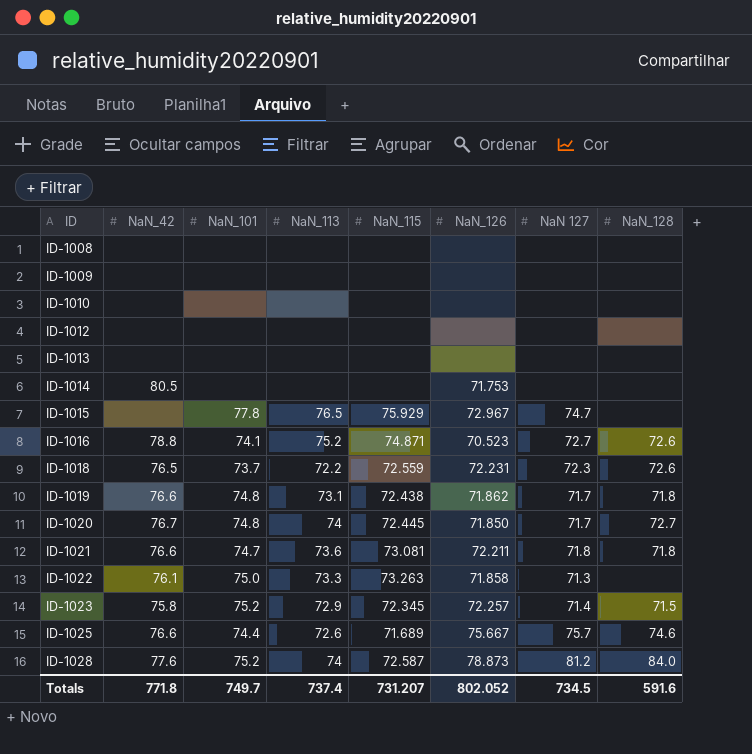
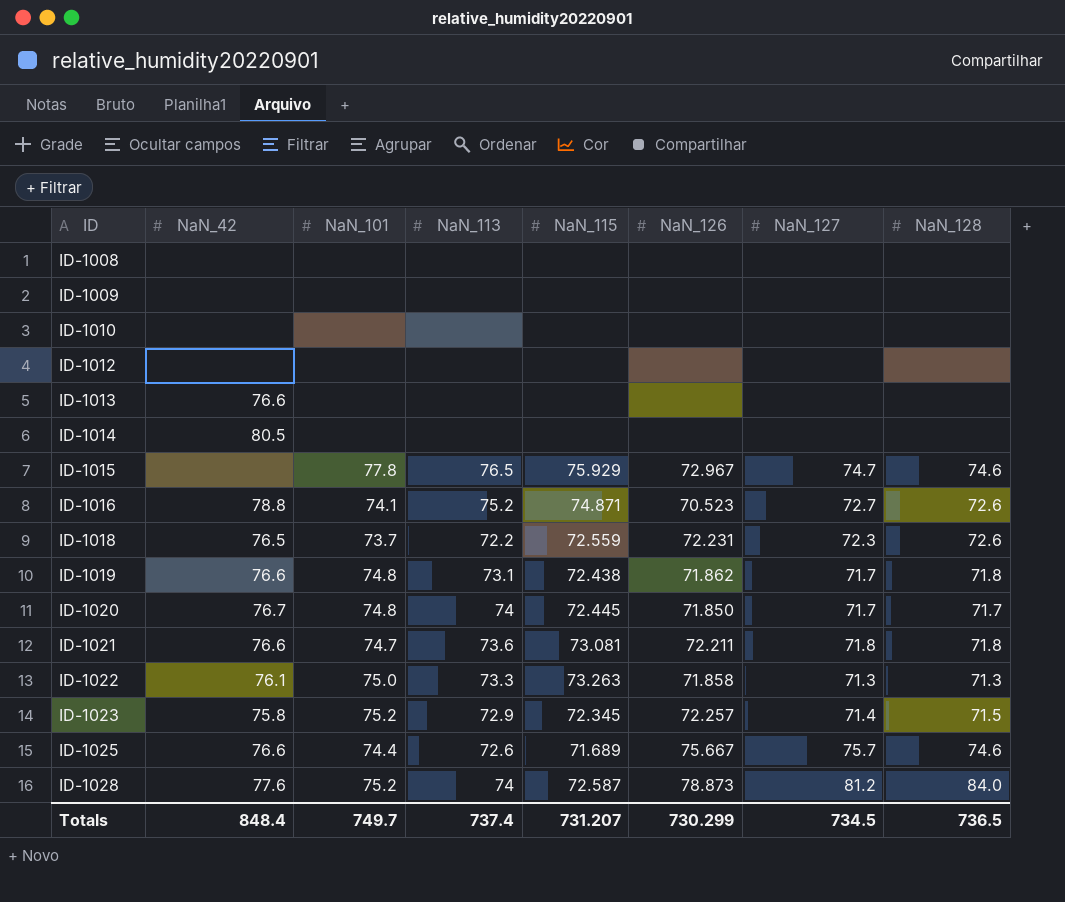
column name: NaN 127 -> NaN_127
ID-1013 | NaN_42: none -> 76.6
ID-1014 | NaN_126: 71.753 -> none
ID-1015 | NaN_128: none -> 74.6
ID-1020 | NaN_128: 72.7 -> 71.7
ID-1022 | NaN_128: none -> 71.3
Totals | NaN_42: 771.8 -> 848.4
Totals | NaN_126: 802.052 -> 730.299
Totals | NaN_128: 591.6 -> 736.5

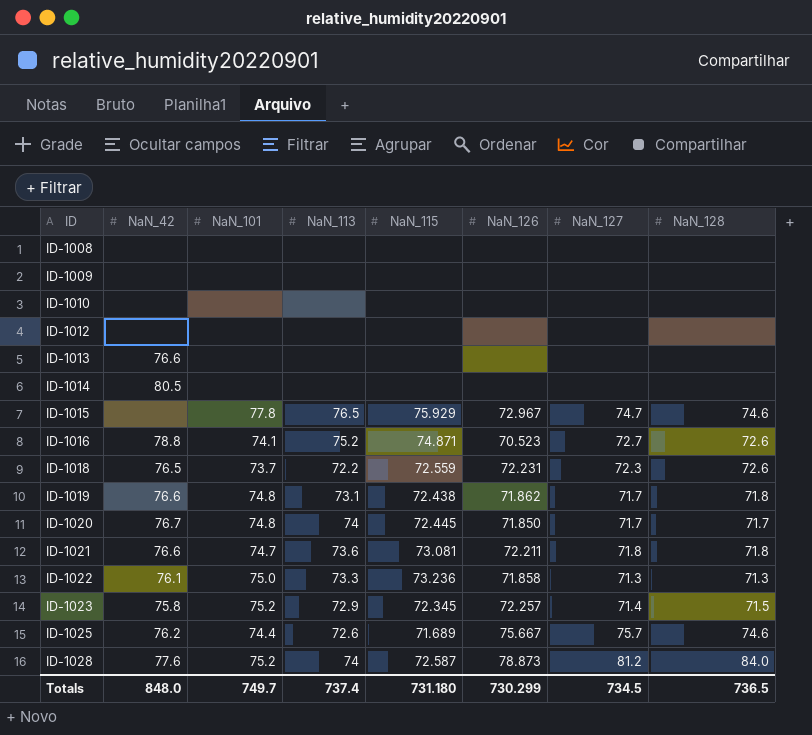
ID-1022 | NaN_115: 73.263 -> 73.236
ID-1025 | NaN_42: 76.6 -> 76.2
Totals | NaN_42: 848.4 -> 848.0
Totals | NaN_115: 731.207 -> 731.180

